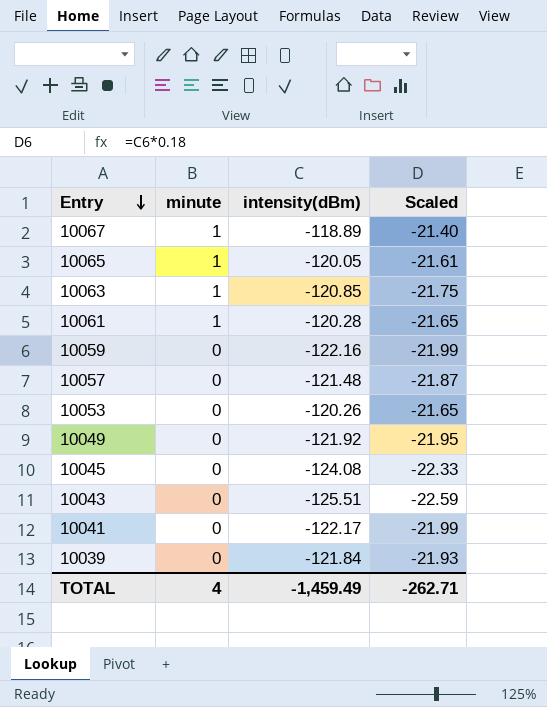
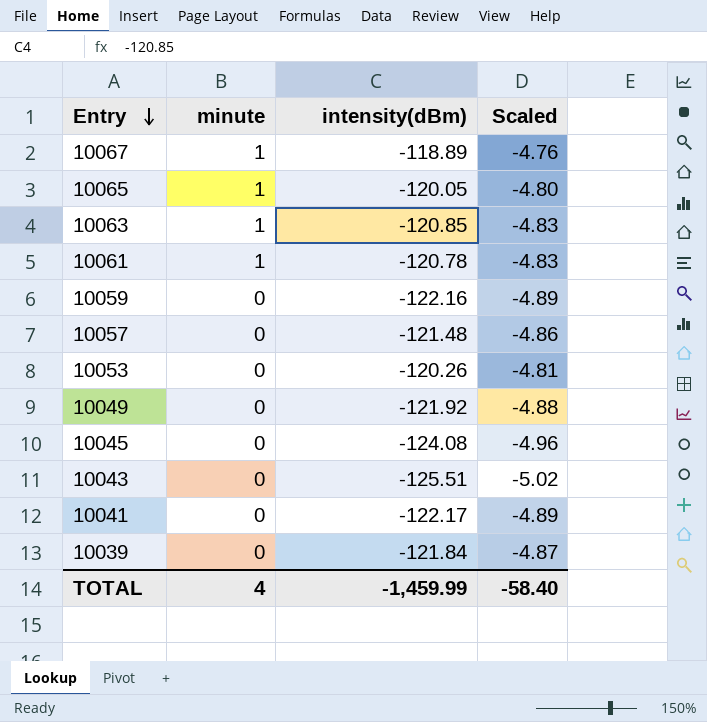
column Scaled | formula: [intensity(dBm)] * 0.18 -> [intensity(dBm)] * 0.04
10061 | intensity(dBm): -120.28 -> -120.78
TOTAL | intensity(dBm): -1,459.49 -> -1,459.99
TOTAL | Scaled: -262.71 -> -58.40

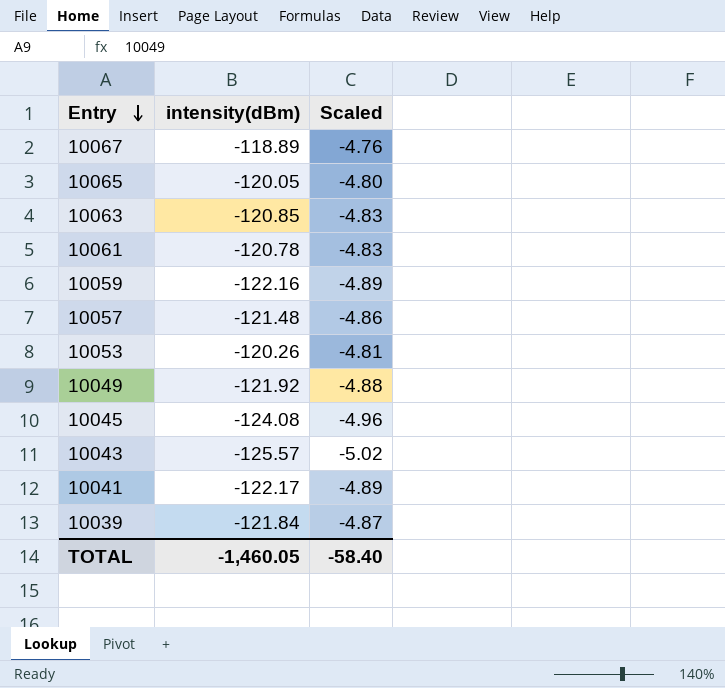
column minute | position: 2 -> none
10043 | intensity(dBm): -125.51 -> -125.57
TOTAL | intensity(dBm): -1,459.99 -> -1,460.05

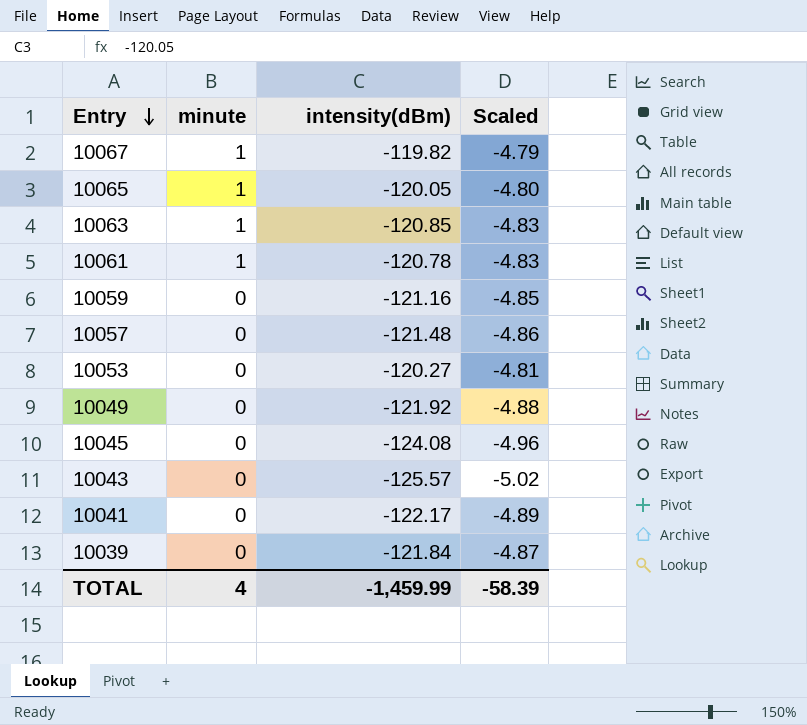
column minute | position: none -> 2
10067 | intensity(dBm): -118.89 -> -119.82
10067 | Scaled: -4.76 -> -4.79
10059 | intensity(dBm): -122.16 -> -121.16
10059 | Scaled: -4.89 -> -4.85
10053 | intensity(dBm): -120.26 -> -120.27
TOTAL | intensity(dBm): -1,460.05 -> -1,459.99
TOTAL | Scaled: -58.40 -> -58.39

